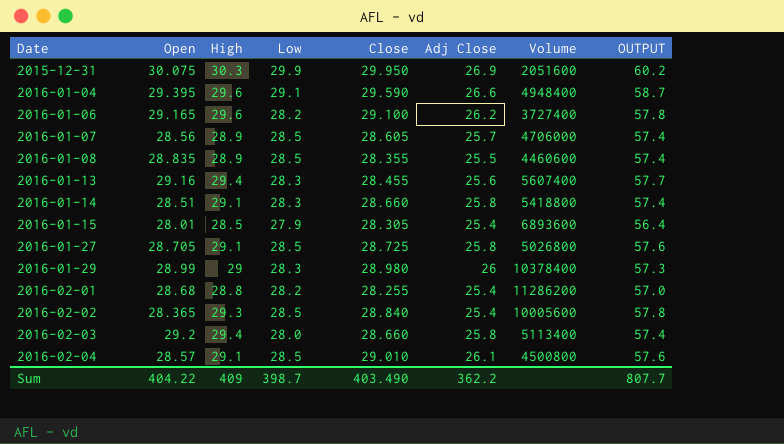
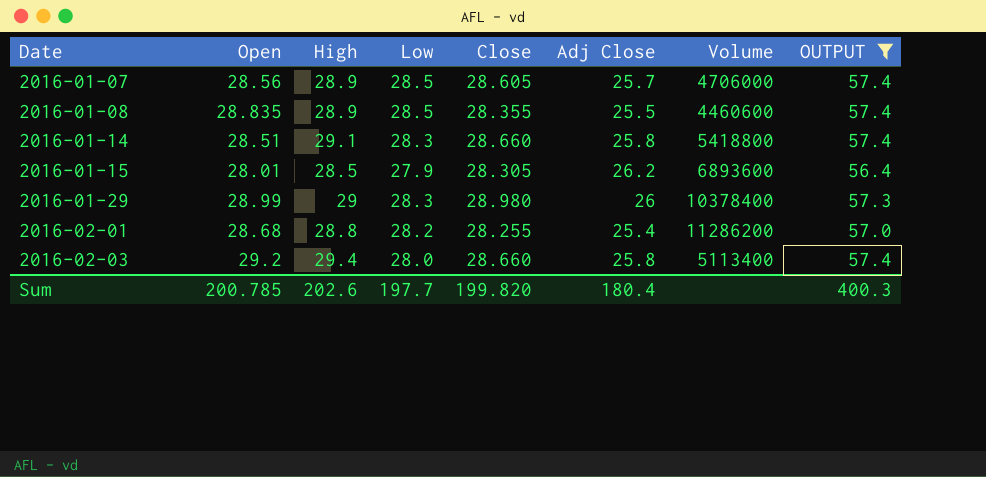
filter: none -> OUTPUT <= 57.4
2016-01-15 | Adj Close: 25.4 -> 26.2
Sum | Open: 404.22 -> 200.785
Sum | High: 409 -> 202.6
Sum | Low: 398.7 -> 197.7
Sum | Close: 403.490 -> 199.820
Sum | Adj Close: 362.2 -> 180.4
Sum | OUTPUT: 807.7 -> 400.3

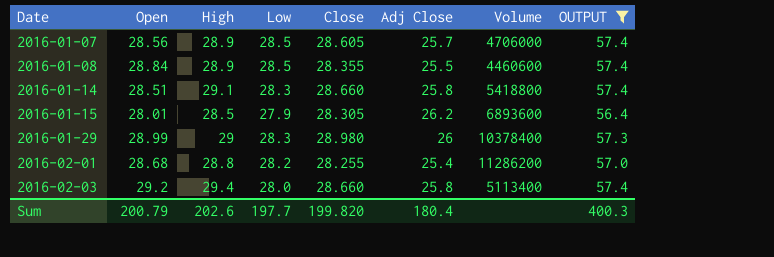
2016-01-08 | Open: 28.835 -> 28.84
Sum | Open: 200.785 -> 200.79

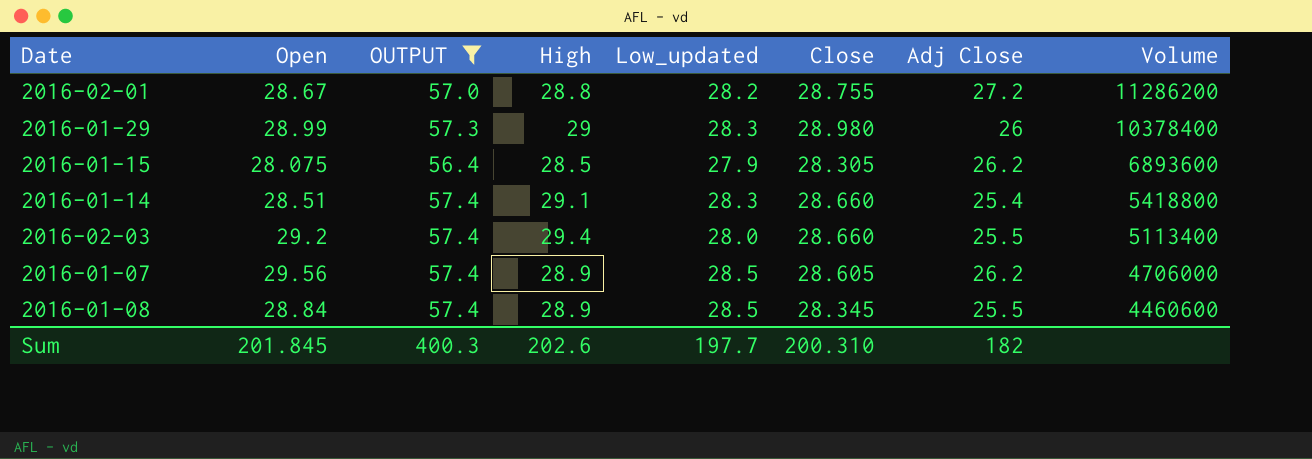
row order: Date ascending -> Volume descending
column OUTPUT | position: 8 -> 3
column name: Low -> Low_updated
2016-02-01 | Open: 28.68 -> 28.67
2016-02-01 | Close: 28.255 -> 28.755
2016-02-01 | Adj Close: 25.4 -> 27.2
2016-01-15 | Open: 28.01 -> 28.075
2016-01-14 | Adj Close: 25.8 -> 25.4
2016-02-03 | Adj Close: 25.8 -> 25.5
2016-01-07 | Open: 28.56 -> 29.56
2016-01-07 | Adj Close: 25.7 -> 26.2
2016-01-08 | Close: 28.355 -> 28.345
Sum | Open: 200.79 -> 201.845
Sum | Close: 199.820 -> 200.310
Sum | Adj Close: 180.4 -> 182

